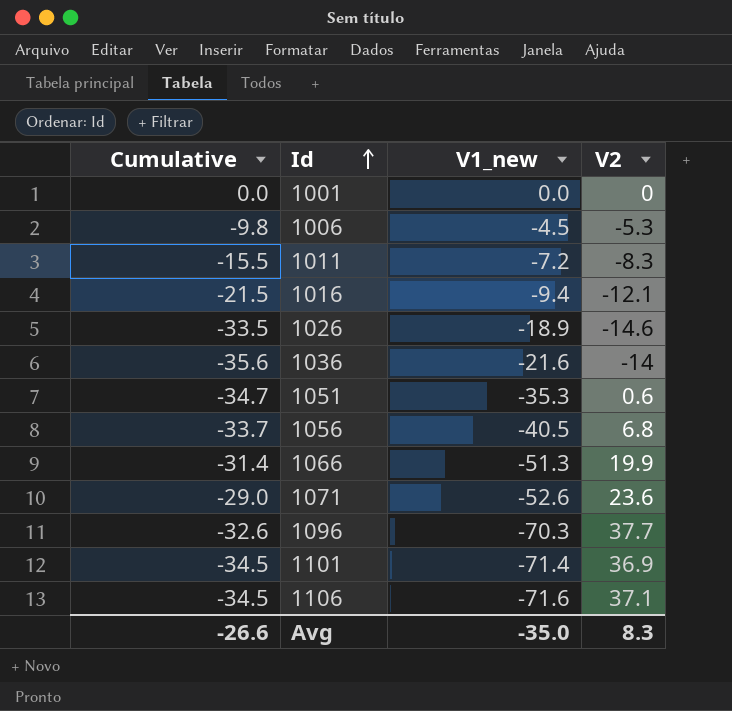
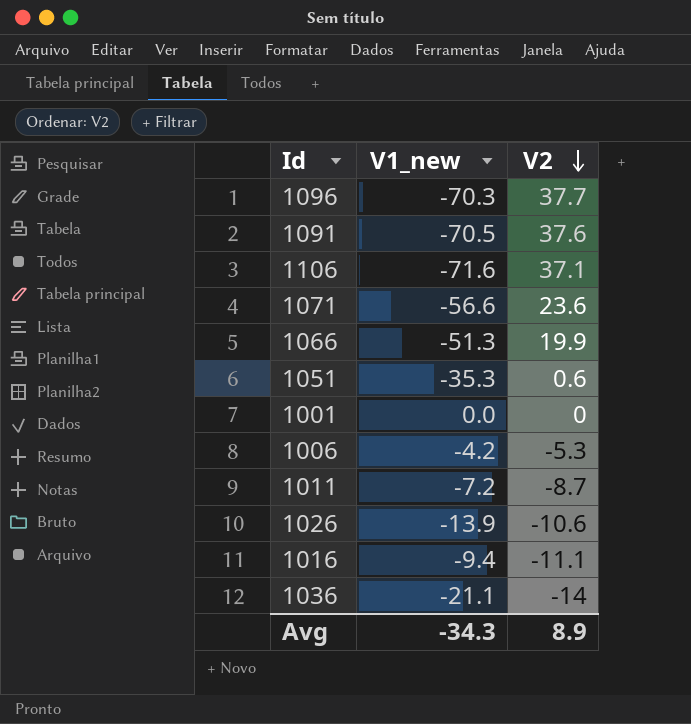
row order: Id ascending -> V2 descending
column Cumulative | formula: [V1_new] + [V2] -> none
row 1056: -33.7 | -40.5 | 6.8 -> none
row 1101: -34.5 | -71.4 | 36.9 -> none
row 1091: none -> -70.5 | 37.6
1071 | V1_new: -52.6 -> -56.6
1006 | V1_new: -4.5 -> -4.2
1011 | V2: -8.3 -> -8.7
1026 | V1_new: -18.9 -> -13.9
1026 | V2: -14.6 -> -10.6
1016 | V2: -12.1 -> -11.1
1036 | V1_new: -21.6 -> -21.1
Avg | V1_new: -35.0 -> -34.3
Avg | V2: 8.3 -> 8.9

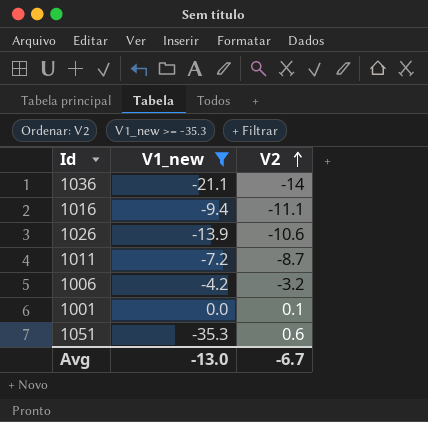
filter: none -> V1_new >= -35.3
row order: V2 descending -> V2 ascending
1006 | V2: -5.3 -> -3.2
1001 | V2: 0 -> 0.1
Avg | V1_new: -34.3 -> -13.0
Avg | V2: 8.9 -> -6.7

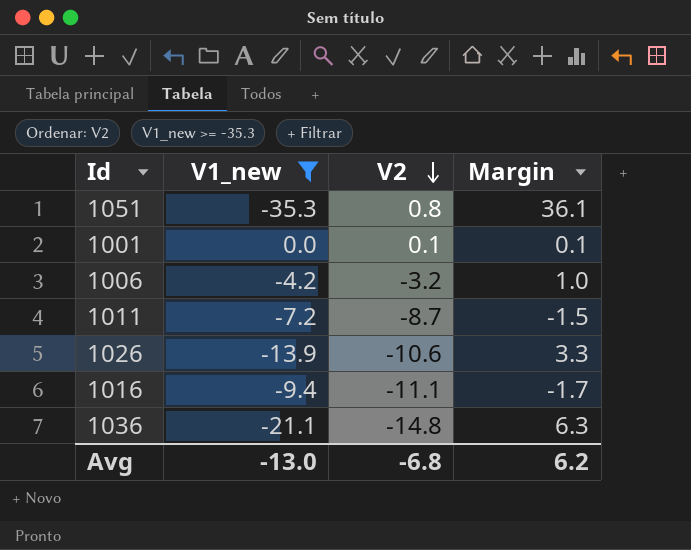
row order: V2 ascending -> V2 descending
column Margin | formula: none -> [V2] - [V1_new]
1051 | V2: 0.6 -> 0.8
1036 | V2: -14 -> -14.8
Avg | V2: -6.7 -> -6.8

